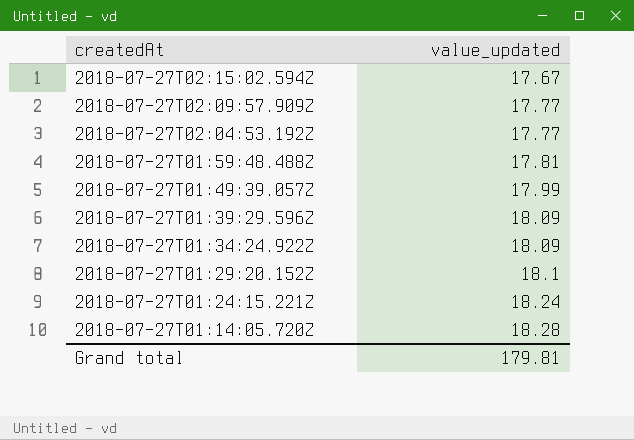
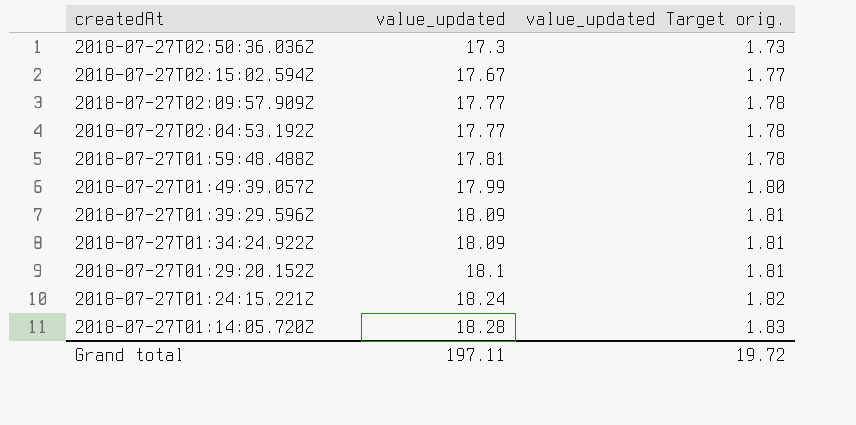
column value_updated Target orig. | formula: none -> [value_updated] * 0.1
row 2018-07-27T02:50:36.036Z: none -> 17.3 | 1.73
Grand total | value_updated: 179.81 -> 197.11

